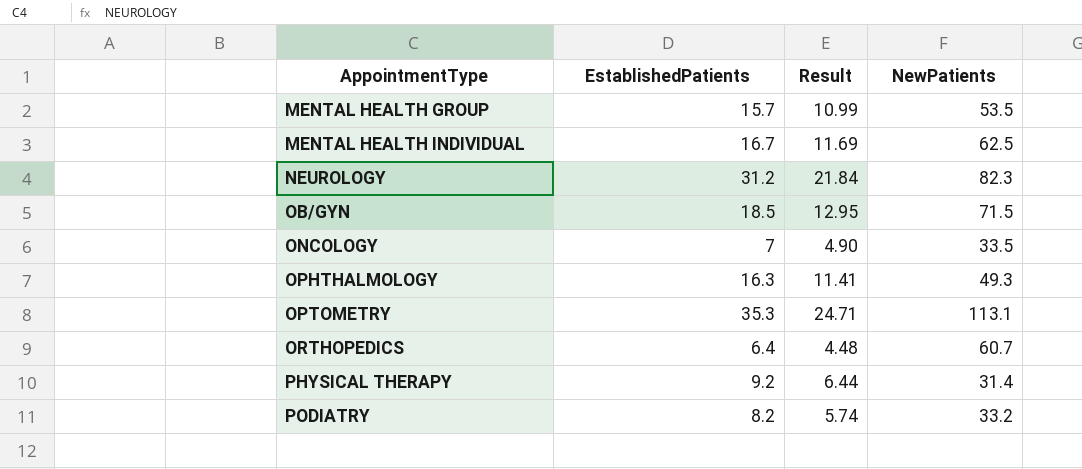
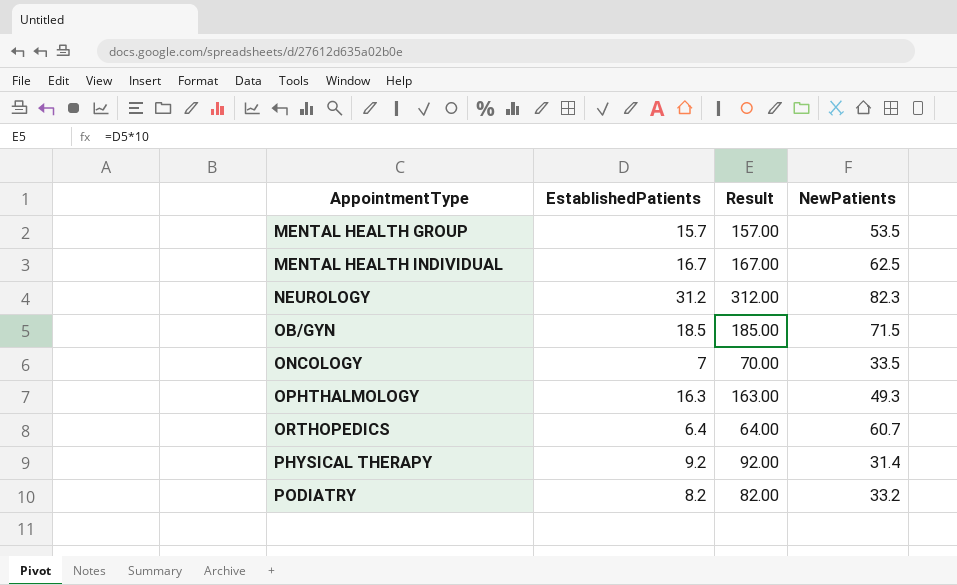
column Result | formula: [EstablishedPatients] * 0.7 -> [EstablishedPatients] * 10
row OPTOMETRY: 35.3 | 24.71 | 113.1 -> none

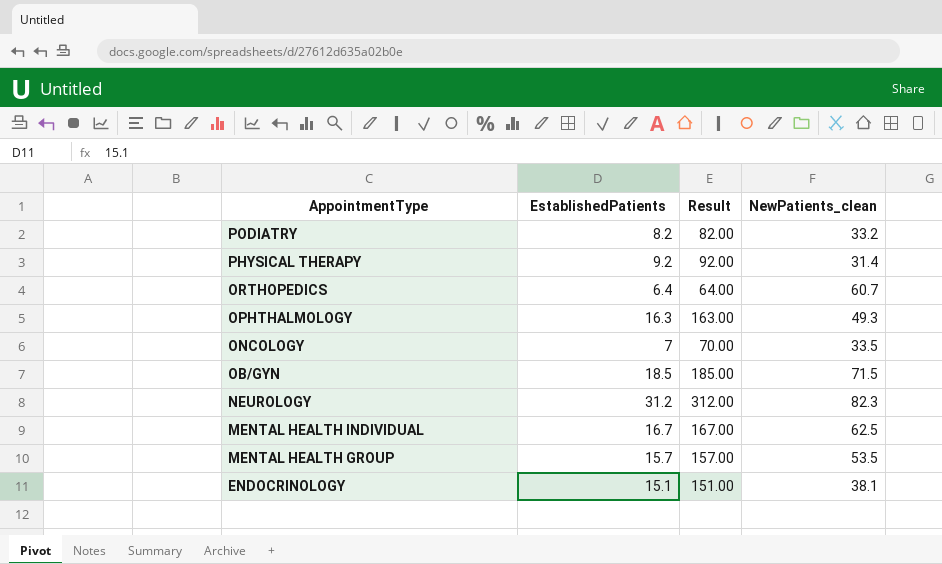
row order: AppointmentType ascending -> AppointmentType descending
column name: NewPatients -> NewPatients_clean
row ENDOCRINOLOGY: none -> 15.1 | 151.00 | 38.1

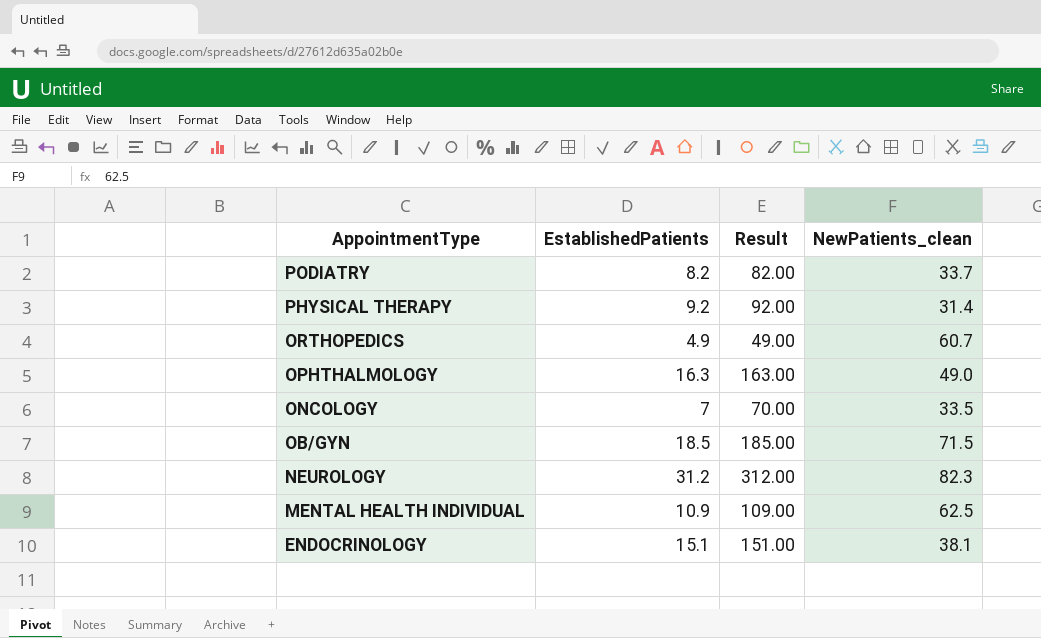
row MENTAL HEALTH GROUP: 15.7 | 157.00 | 53.5 -> none
PODIATRY | NewPatients_clean: 33.2 -> 33.7
ORTHOPEDICS | EstablishedPatients: 6.4 -> 4.9
ORTHOPEDICS | Result: 64.00 -> 49.00
OPHTHALMOLOGY | NewPatients_clean: 49.3 -> 49.0
MENTAL HEALTH INDIVIDUAL | EstablishedPatients: 16.7 -> 10.9
MENTAL HEALTH INDIVIDUAL | Result: 167.00 -> 109.00

